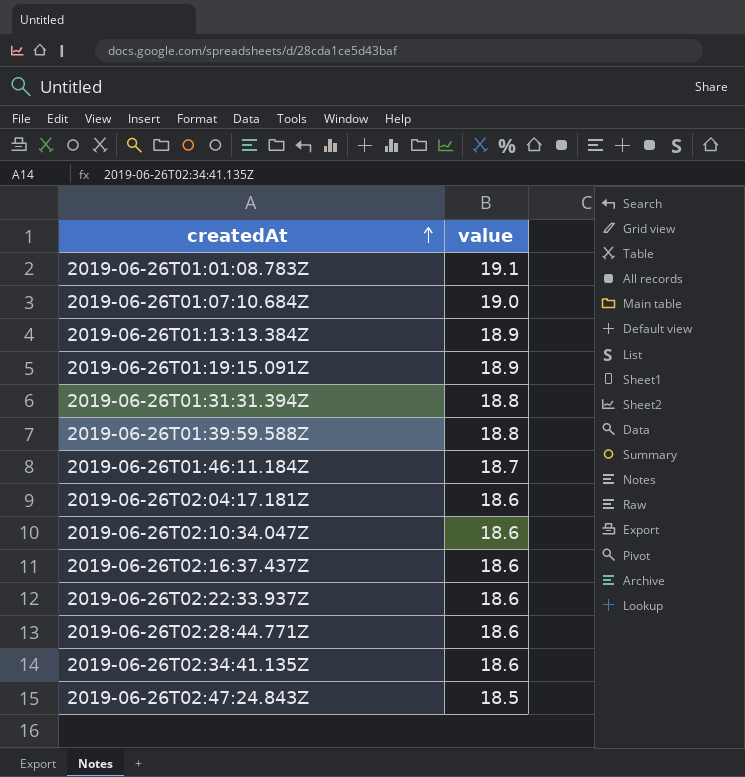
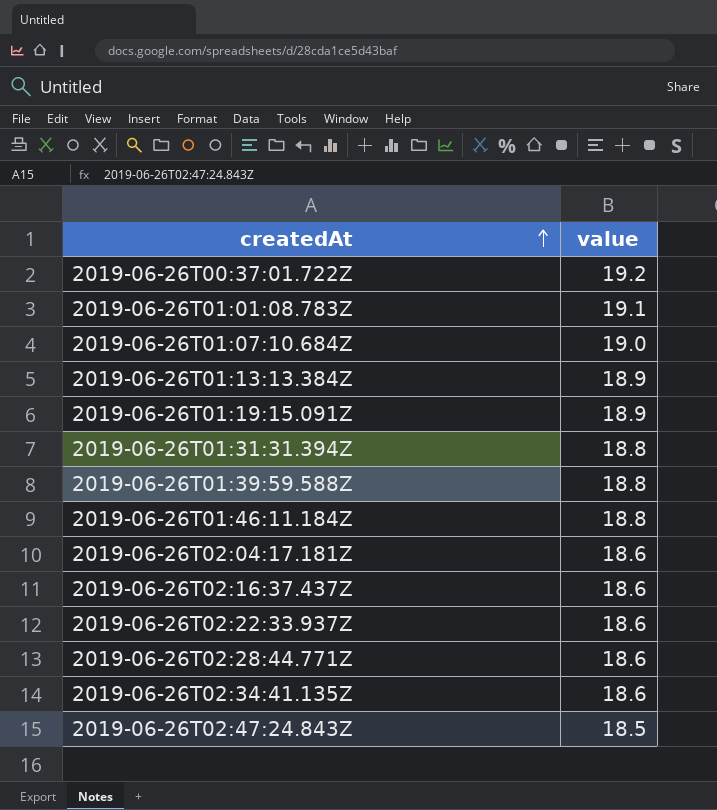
row 2019-06-26T02:10:34.047Z: 18.6 -> none
row 2019-06-26T00:37:01.722Z: none -> 19.2
2019-06-26T01:46:11.184Z | value: 18.7 -> 18.8

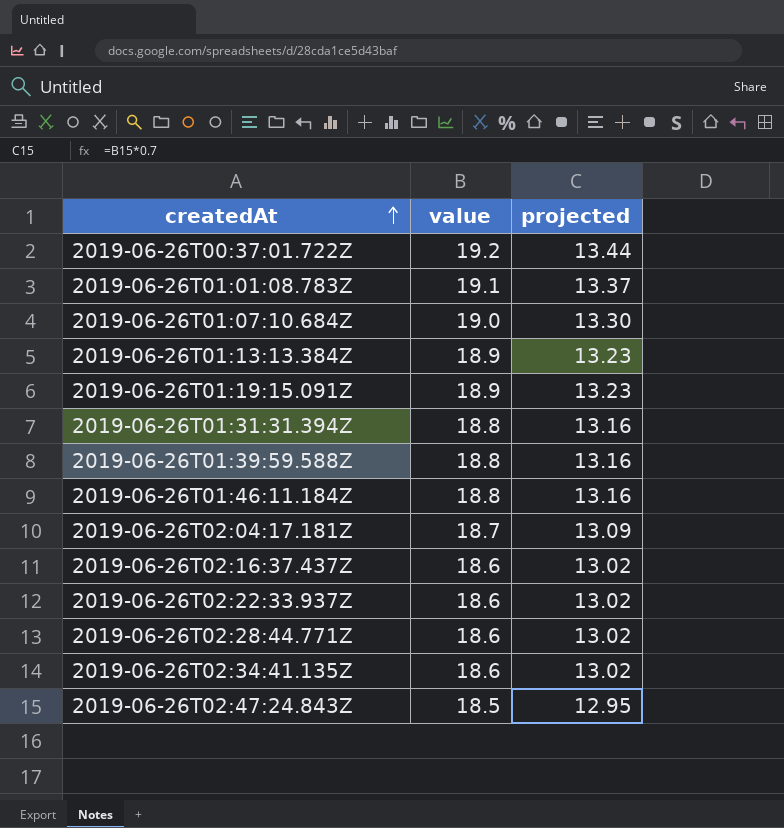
column projected | formula: none -> [value] * 0.7
2019-06-26T02:04:17.181Z | value: 18.6 -> 18.7

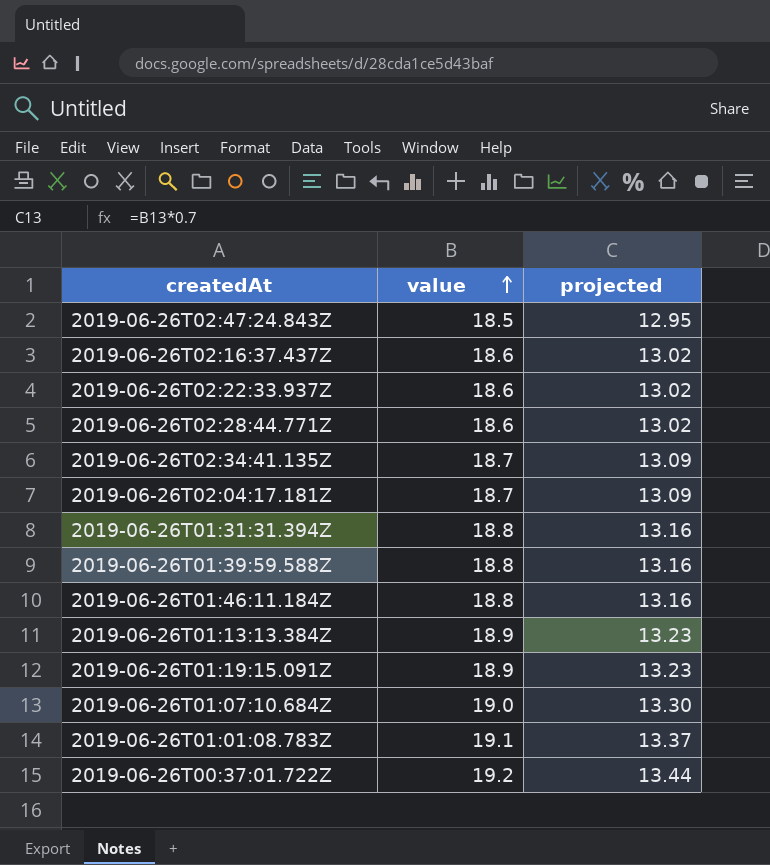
row order: createdAt ascending -> value ascending
2019-06-26T02:34:41.135Z | value: 18.6 -> 18.7
2019-06-26T02:34:41.135Z | projected: 13.02 -> 13.09

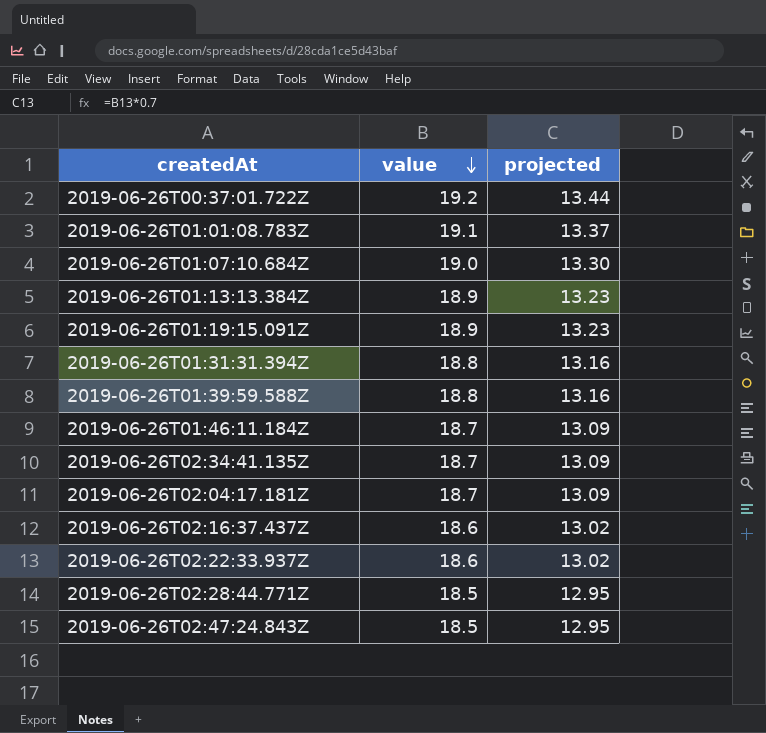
row order: value ascending -> value descending
2019-06-26T01:46:11.184Z | value: 18.8 -> 18.7
2019-06-26T01:46:11.184Z | projected: 13.16 -> 13.09
2019-06-26T02:28:44.771Z | value: 18.6 -> 18.5
2019-06-26T02:28:44.771Z | projected: 13.02 -> 12.95

